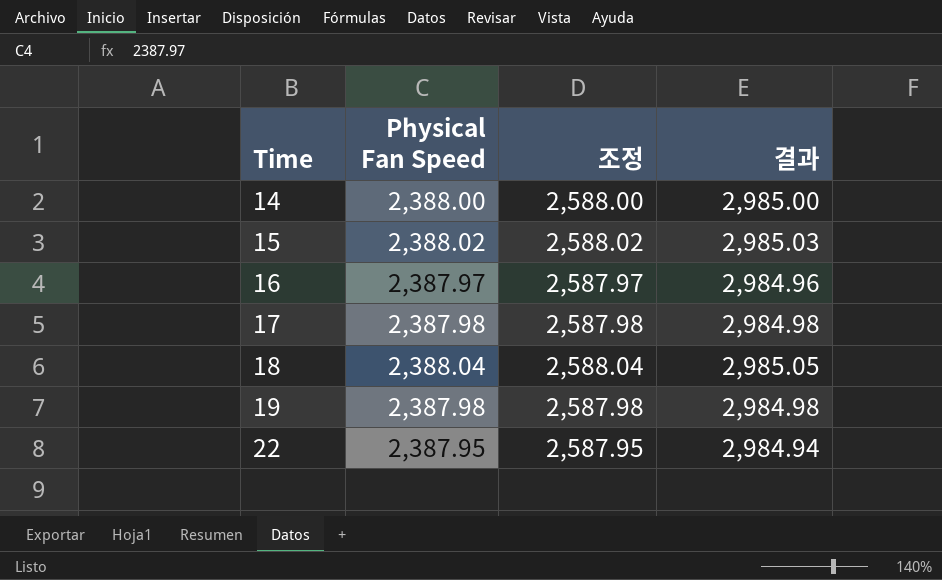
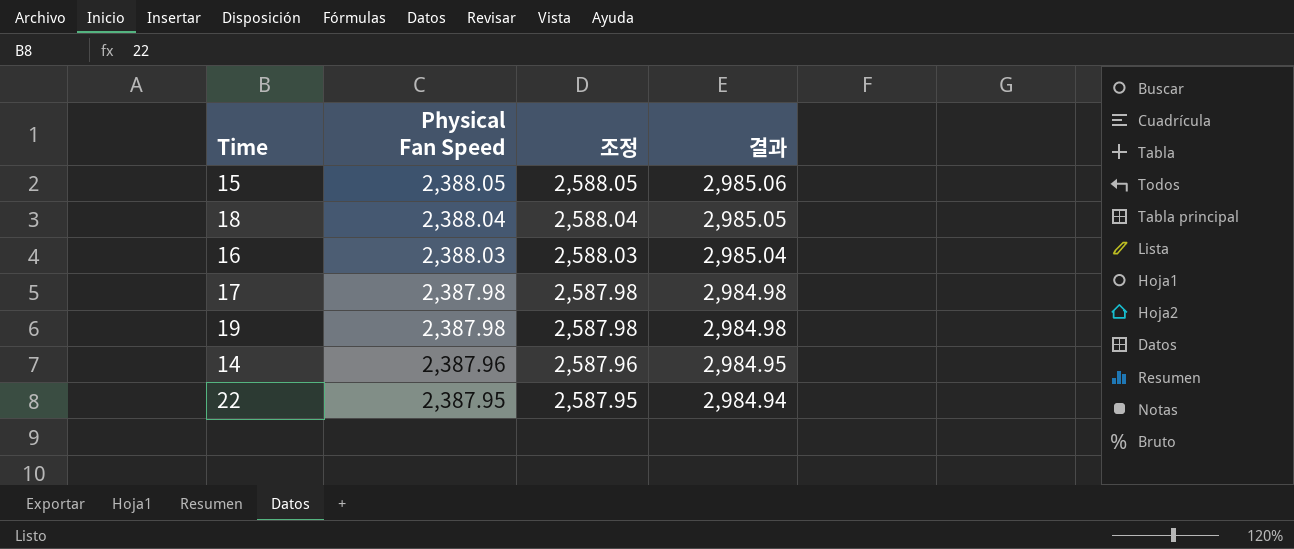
row order: Time ascending -> Physical Fan Speed descending
15 | Physical Fan Speed: 2,388.02 -> 2,388.05
15 | 조정: 2,588.02 -> 2,588.05
15 | 결과: 2,985.03 -> 2,985.06
16 | Physical Fan Speed: 2,387.97 -> 2,388.03
16 | 조정: 2,587.97 -> 2,588.03
16 | 결과: 2,984.96 -> 2,985.04
14 | Physical Fan Speed: 2,388.00 -> 2,387.96
14 | 조정: 2,588.00 -> 2,587.96
14 | 결과: 2,985.00 -> 2,984.95

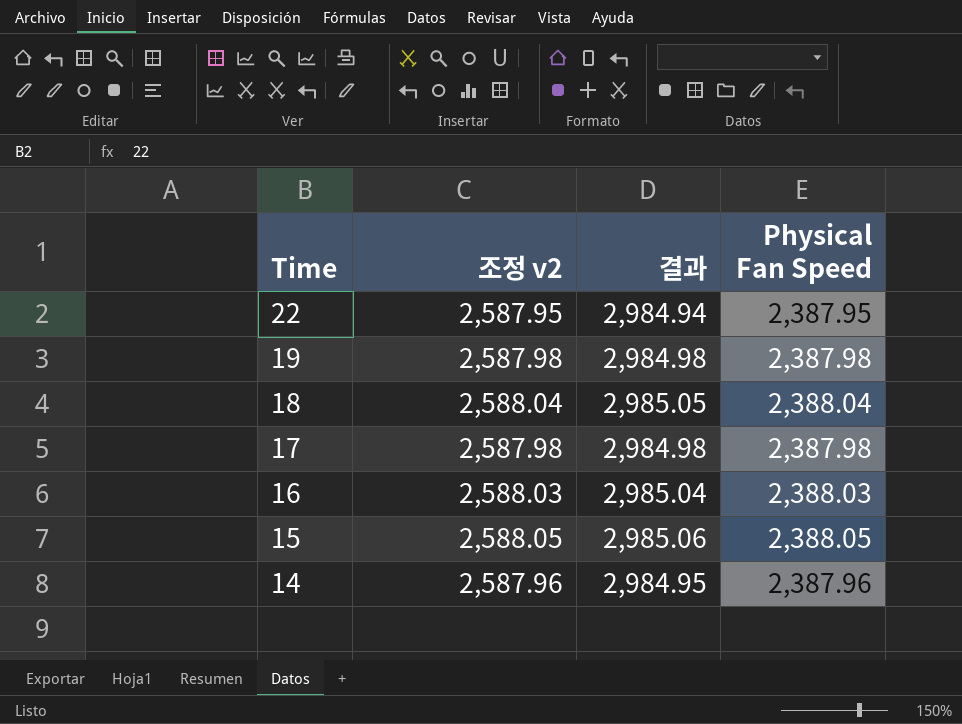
row order: Physical Fan Speed descending -> Time descending
column name: 조정 -> 조정 v2
column Physical Fan Speed | position: 2 -> 4

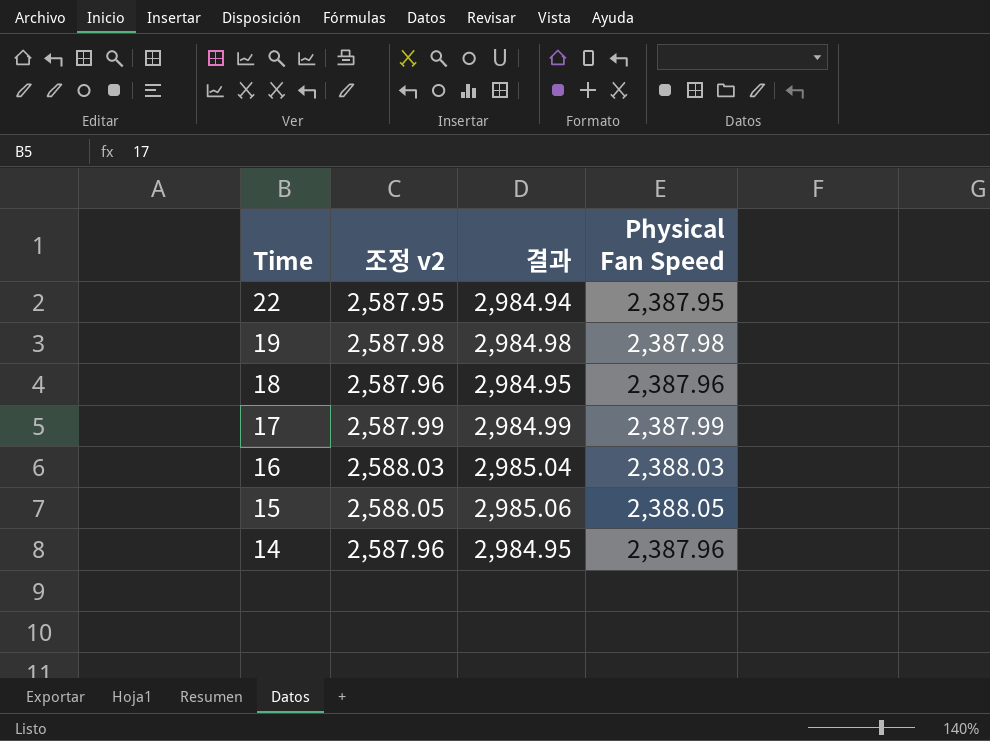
18 | 조정 v2: 2,588.04 -> 2,587.96
18 | 결과: 2,985.05 -> 2,984.95
18 | Physical Fan Speed: 2,388.04 -> 2,387.96
17 | 조정 v2: 2,587.98 -> 2,587.99
17 | 결과: 2,984.98 -> 2,984.99
17 | Physical Fan Speed: 2,387.98 -> 2,387.99

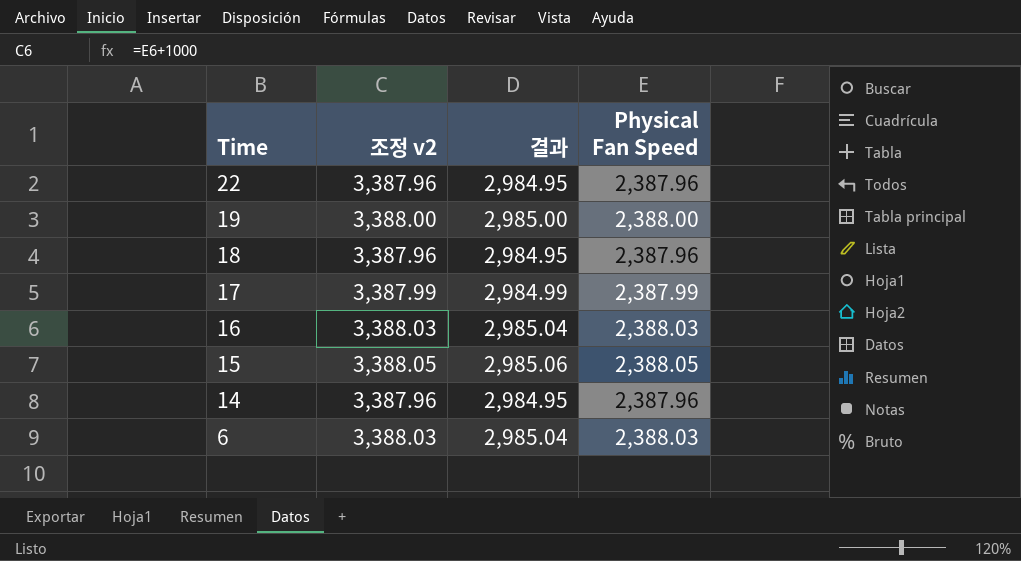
column 조정 v2 | formula: [Physical Fan Speed] + 200 -> [Physical Fan Speed] + 1000
22 | 결과: 2,984.94 -> 2,984.95
22 | Physical Fan Speed: 2,387.95 -> 2,387.96
19 | 결과: 2,984.98 -> 2,985.00
19 | Physical Fan Speed: 2,387.98 -> 2,388.00
row 6: none -> 3,388.03 | 2,985.04 | 2,388.03

